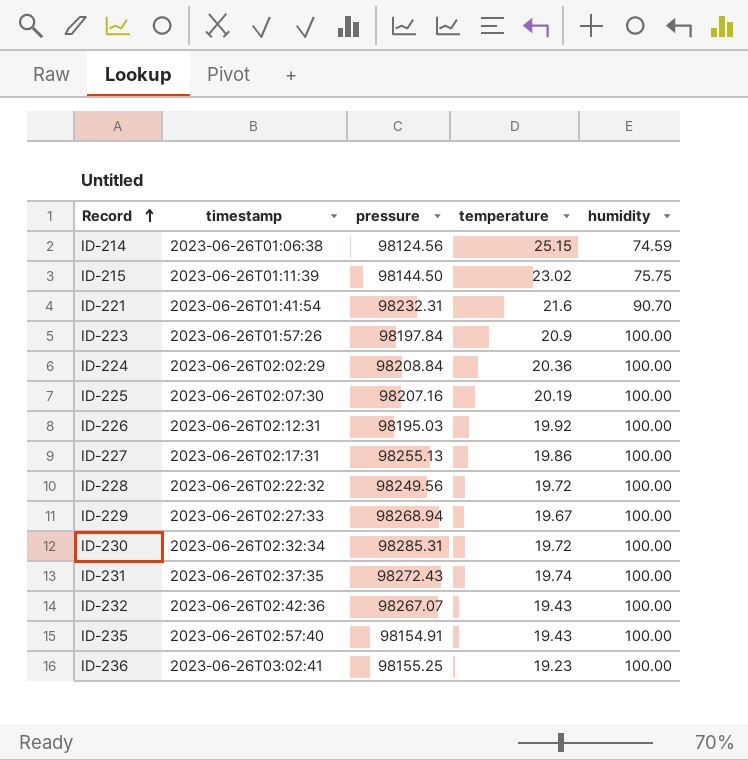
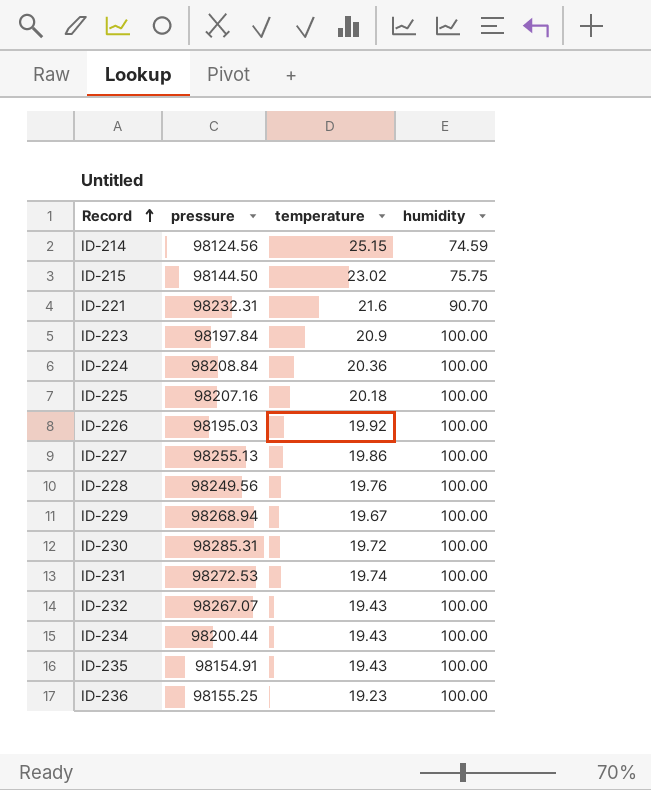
column timestamp | position: 2 -> none
ID-225 | temperature: 20.19 -> 20.18
ID-228 | temperature: 19.72 -> 19.76
ID-231 | pressure: 98272.43 -> 98272.53
row ID-234: none -> 98200.44 | 19.43 | 100.00

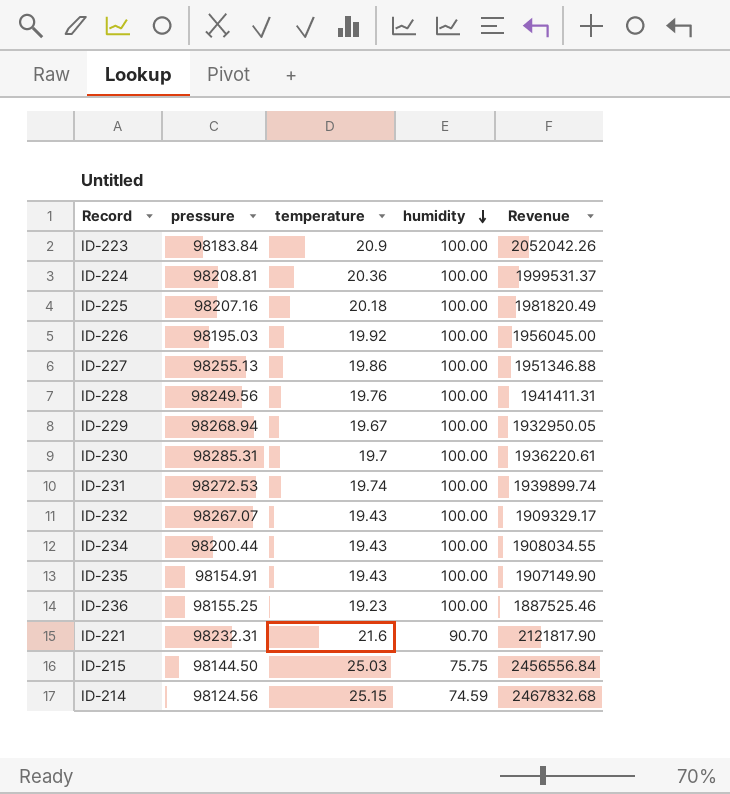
row order: Record ascending -> humidity descending
column Revenue | formula: none -> [pressure] * [temperature]
ID-223 | pressure: 98197.84 -> 98183.84
ID-224 | pressure: 98208.84 -> 98208.81
ID-230 | temperature: 19.72 -> 19.7
ID-215 | temperature: 23.02 -> 25.03

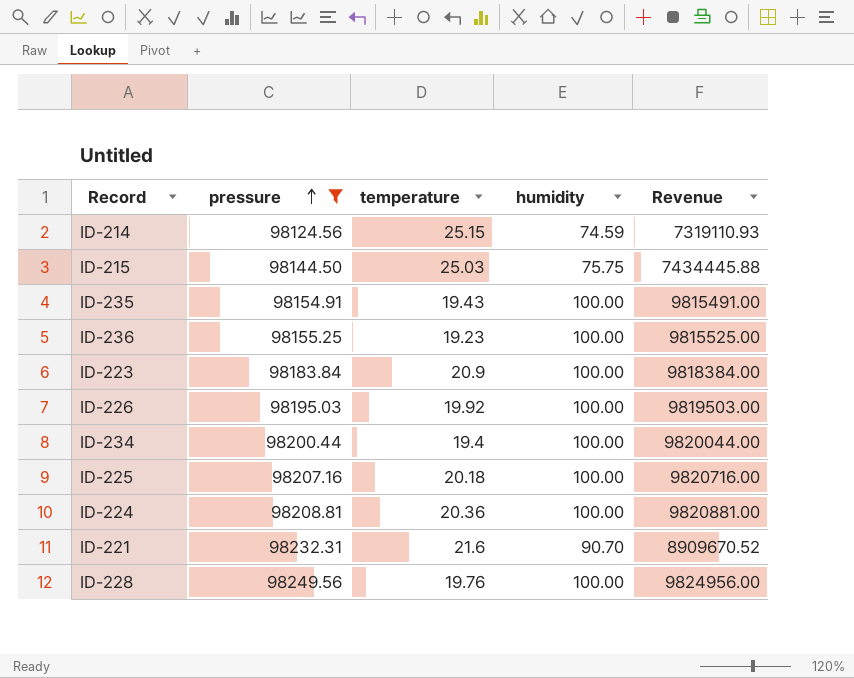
filter: none -> pressure <= 98249.56
row order: humidity descending -> pressure ascending
column Revenue | formula: [pressure] * [temperature] -> [pressure] * [humidity]
ID-234 | temperature: 19.43 -> 19.4

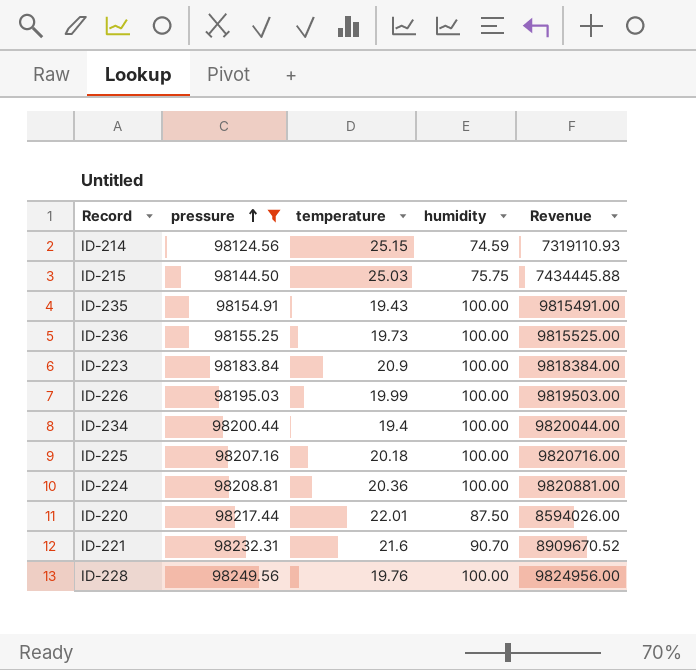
ID-236 | temperature: 19.23 -> 19.73
ID-226 | temperature: 19.92 -> 19.99
row ID-220: none -> 98217.44 | 22.01 | 87.50 | 8594026.00

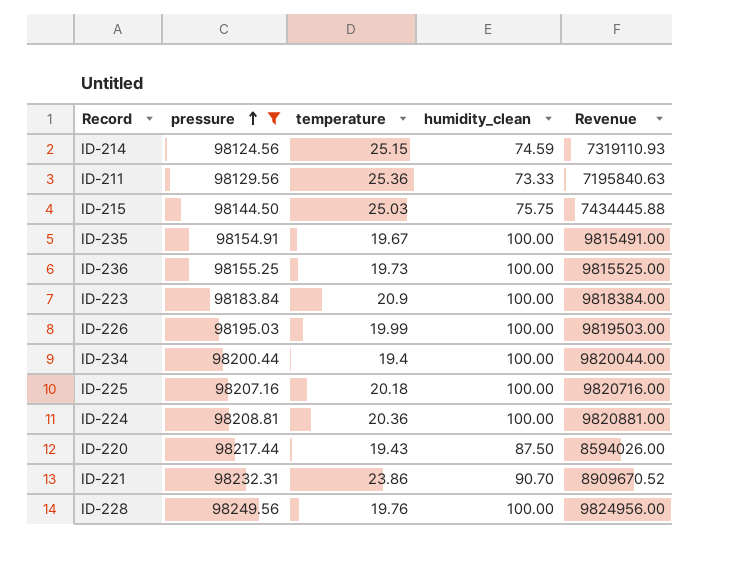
column name: humidity -> humidity_clean
row ID-211: none -> 98129.56 | 25.36 | 73.33 | 7195840.63
ID-235 | temperature: 19.43 -> 19.67
ID-220 | temperature: 22.01 -> 19.43
ID-221 | temperature: 21.6 -> 23.86

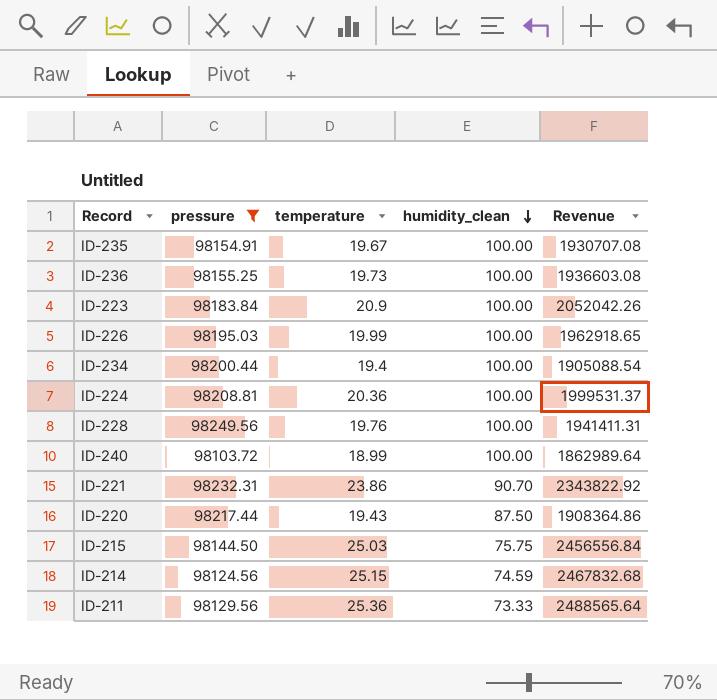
row order: pressure ascending -> humidity_clean descending
column Revenue | formula: [pressure] * [humidity_clean] -> [pressure] * [temperature]
row ID-225: 98207.16 | 20.18 | 100.00 | 9820716.00 -> none
row ID-240: none -> 98103.72 | 18.99 | 100.00 | 1862989.64

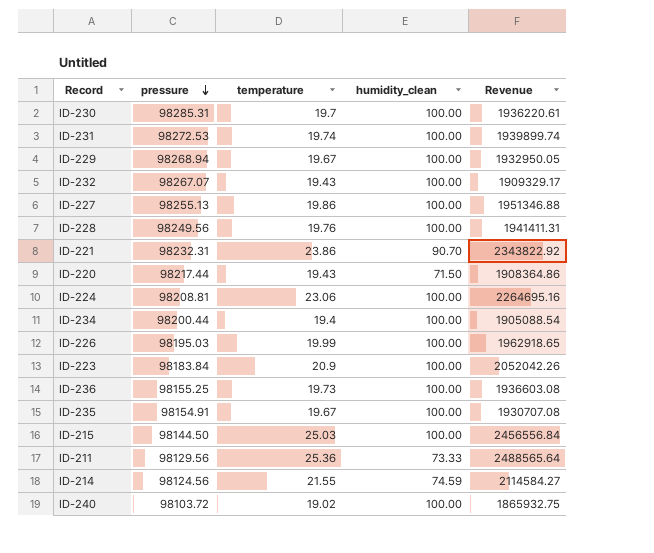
filter: pressure <= 98249.56 -> none
row order: humidity_clean descending -> pressure descending
ID-220 | humidity_clean: 87.50 -> 71.50
ID-224 | temperature: 20.36 -> 23.06
ID-224 | Revenue: 1999531.37 -> 2264695.16
ID-215 | humidity_clean: 75.75 -> 100.00
ID-214 | temperature: 25.15 -> 21.55
ID-214 | Revenue: 2467832.68 -> 2114584.27
ID-240 | temperature: 18.99 -> 19.02
ID-240 | Revenue: 1862989.64 -> 1865932.75

